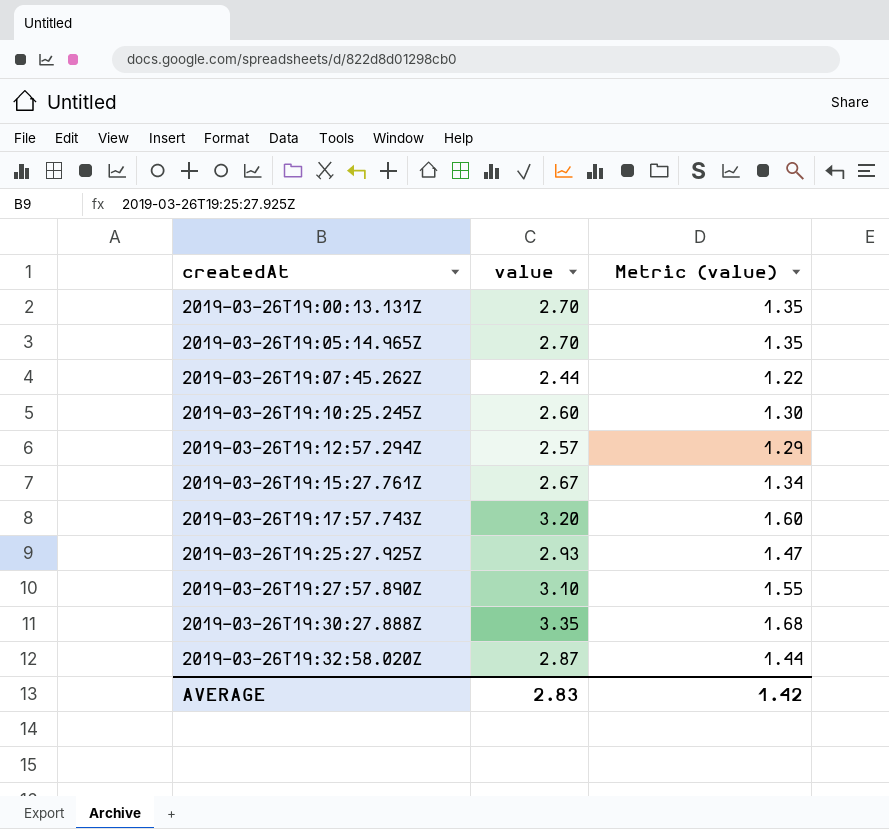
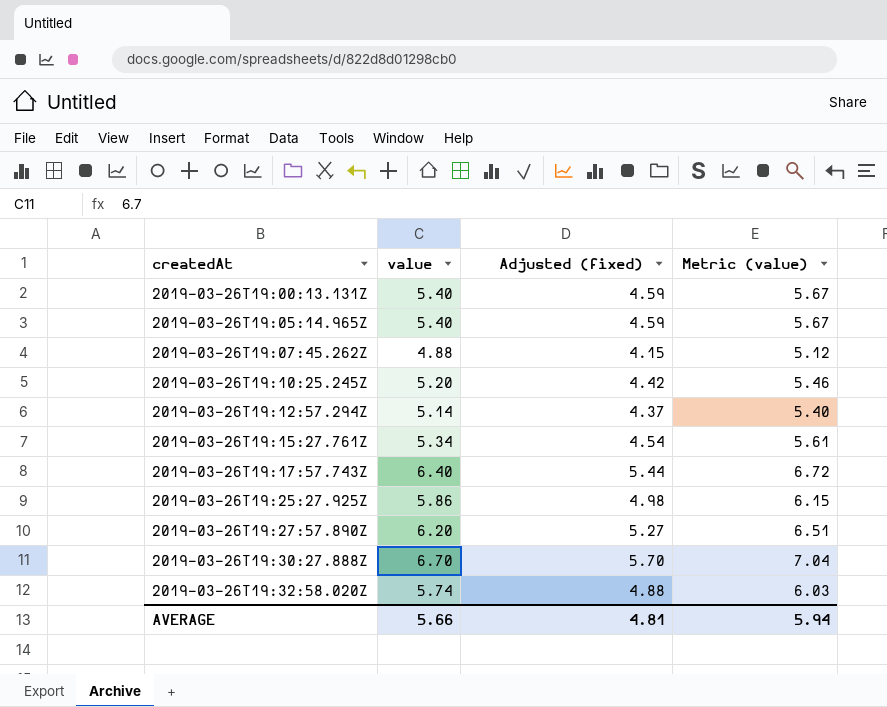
column Adjusted (fixed) | formula: none -> [value] * 0.85
column Metric (value) | formula: [value] * 0.5 -> [value] * 1.05
2019-03-26T19:00:13.131Z | value: 2.70 -> 5.40
2019-03-26T19:05:14.965Z | value: 2.70 -> 5.40
2019-03-26T19:07:45.262Z | value: 2.44 -> 4.88
2019-03-26T19:10:25.245Z | value: 2.60 -> 5.20
2019-03-26T19:12:57.294Z | value: 2.57 -> 5.14
2019-03-26T19:15:27.761Z | value: 2.67 -> 5.34
2019-03-26T19:17:57.743Z | value: 3.20 -> 6.40
2019-03-26T19:25:27.925Z | value: 2.93 -> 5.86
2019-03-26T19:27:57.890Z | value: 3.10 -> 6.20
2019-03-26T19:30:27.888Z | value: 3.35 -> 6.70
2019-03-26T19:32:58.020Z | value: 2.87 -> 5.74
AVERAGE | value: 2.83 -> 5.66
AVERAGE | Metric (value): 1.42 -> 5.94

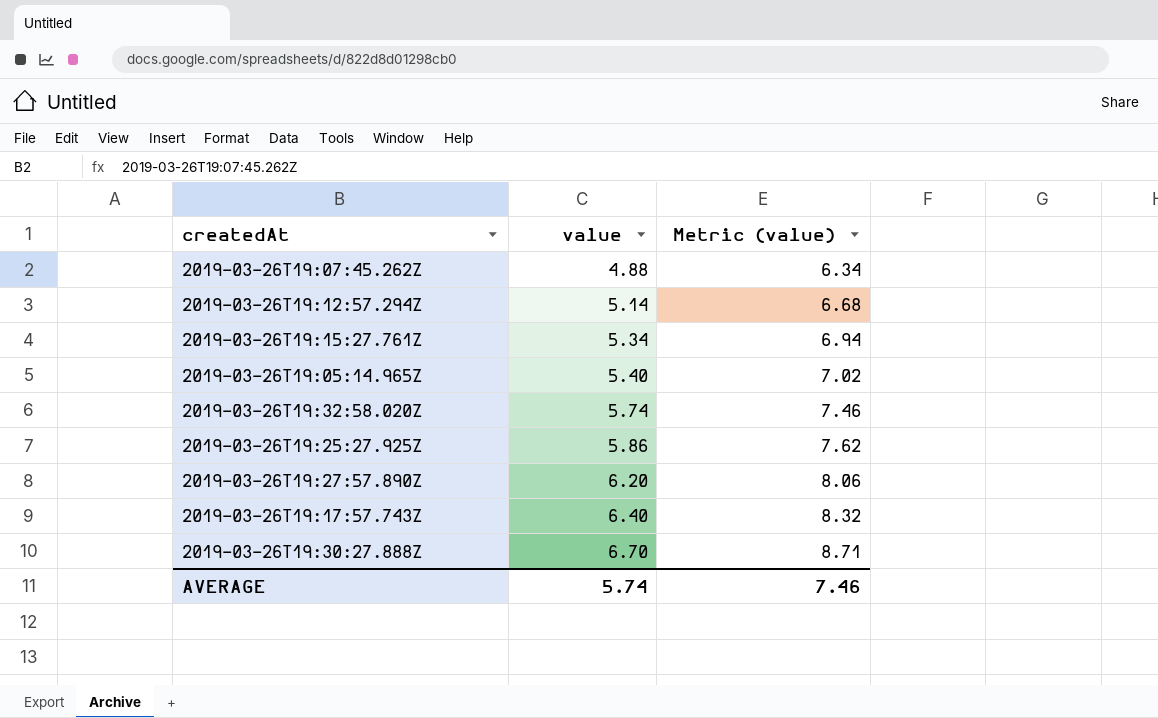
row order: createdAt ascending -> value ascending
column Adjusted (fixed) | formula: [value] * 0.85 -> none
column Metric (value) | formula: [value] * 1.05 -> [value] * 1.3
row 2019-03-26T19:00:13.131Z: 5.40 | 4.59 | 5.67 -> none
row 2019-03-26T19:10:25.245Z: 5.20 | 4.42 | 5.46 -> none
AVERAGE | value: 5.66 -> 5.74
AVERAGE | Metric (value): 5.94 -> 7.46

